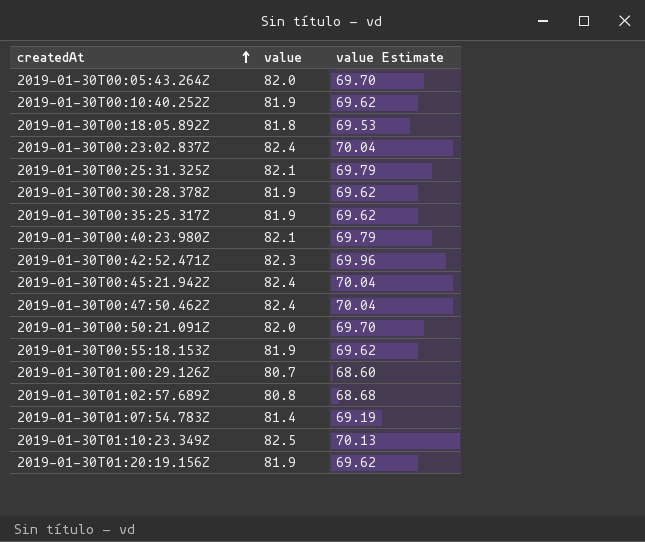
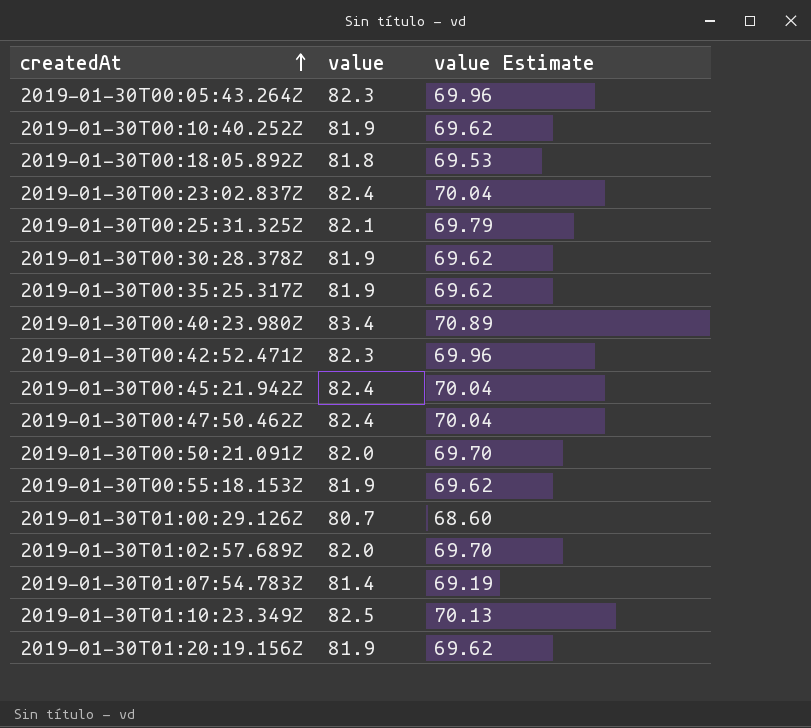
2019-01-30T00:05:43.264Z | value: 82.0 -> 82.3
2019-01-30T00:05:43.264Z | value Estimate: 69.70 -> 69.96
2019-01-30T00:40:23.980Z | value: 82.1 -> 83.4
2019-01-30T00:40:23.980Z | value Estimate: 69.79 -> 70.89
2019-01-30T01:02:57.689Z | value: 80.8 -> 82.0
2019-01-30T01:02:57.689Z | value Estimate: 68.68 -> 69.70

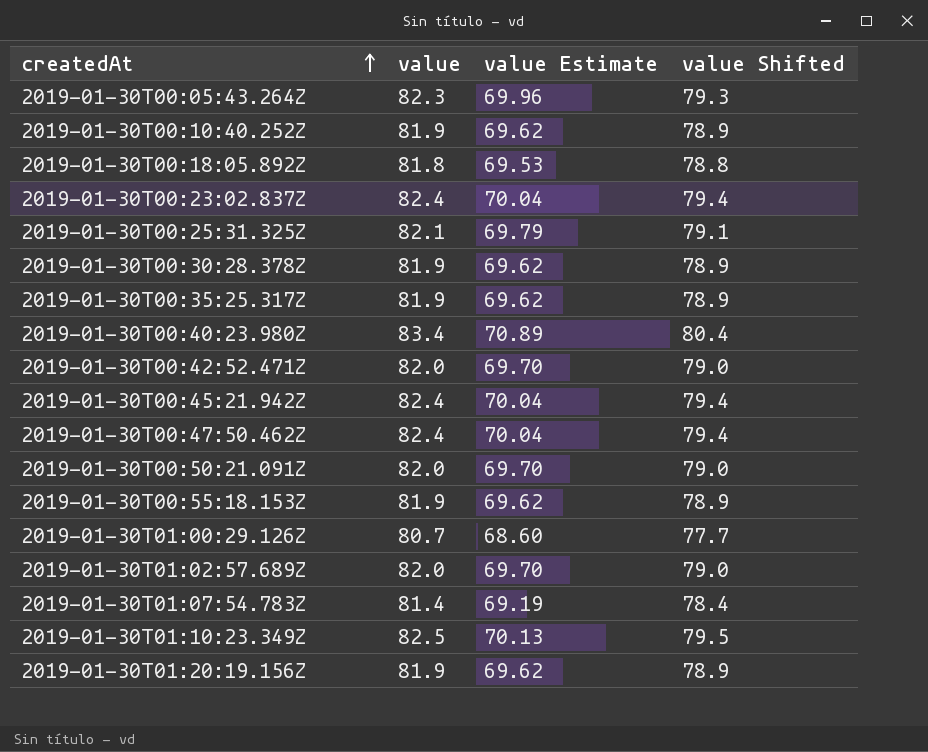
column value Shifted | formula: none -> [value] - 3
2019-01-30T00:42:52.471Z | value: 82.3 -> 82.0
2019-01-30T00:42:52.471Z | value Estimate: 69.96 -> 69.70

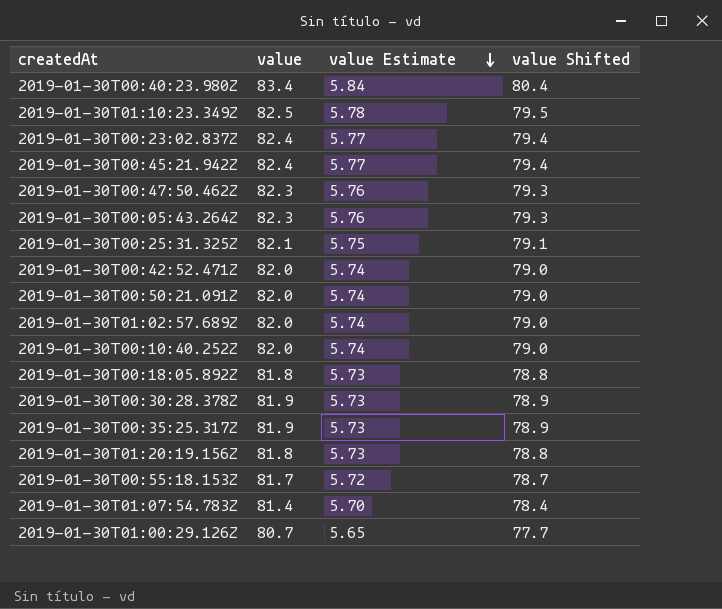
row order: createdAt ascending -> value Estimate descending
column value Estimate | formula: [value] * 0.85 -> [value] * 0.07
2019-01-30T00:47:50.462Z | value: 82.4 -> 82.3
2019-01-30T00:47:50.462Z | value Shifted: 79.4 -> 79.3
2019-01-30T00:10:40.252Z | value: 81.9 -> 82.0
2019-01-30T00:10:40.252Z | value Shifted: 78.9 -> 79.0
2019-01-30T01:20:19.156Z | value: 81.9 -> 81.8
2019-01-30T01:20:19.156Z | value Shifted: 78.9 -> 78.8
2019-01-30T00:55:18.153Z | value: 81.9 -> 81.7
2019-01-30T00:55:18.153Z | value Shifted: 78.9 -> 78.7

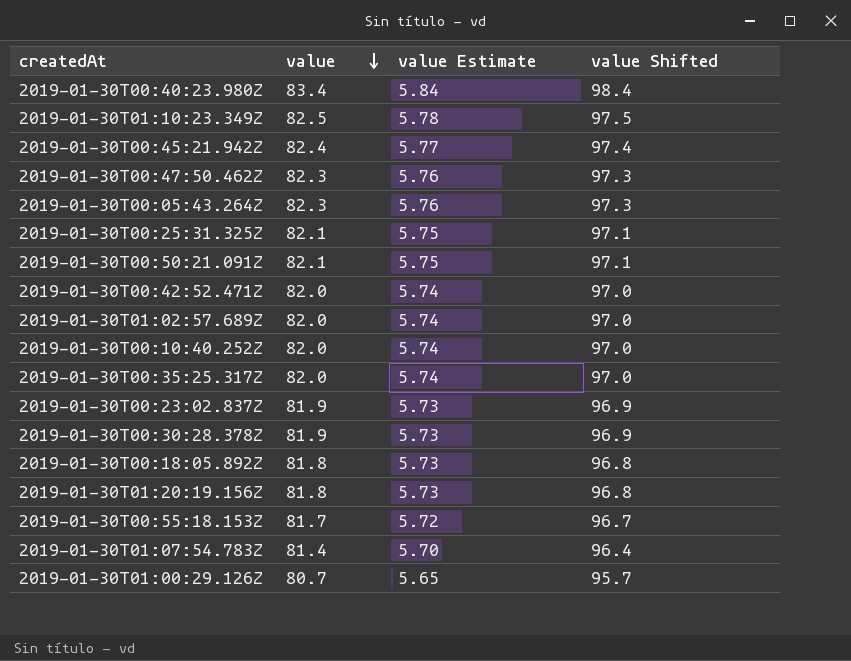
row order: value Estimate descending -> value descending
column value Shifted | formula: [value] - 3 -> [value] + 15
2019-01-30T00:50:21.091Z | value: 82.0 -> 82.1
2019-01-30T00:50:21.091Z | value Estimate: 5.74 -> 5.75
2019-01-30T00:35:25.317Z | value: 81.9 -> 82.0
2019-01-30T00:35:25.317Z | value Estimate: 5.73 -> 5.74
2019-01-30T00:23:02.837Z | value: 82.4 -> 81.9
2019-01-30T00:23:02.837Z | value Estimate: 5.77 -> 5.73

